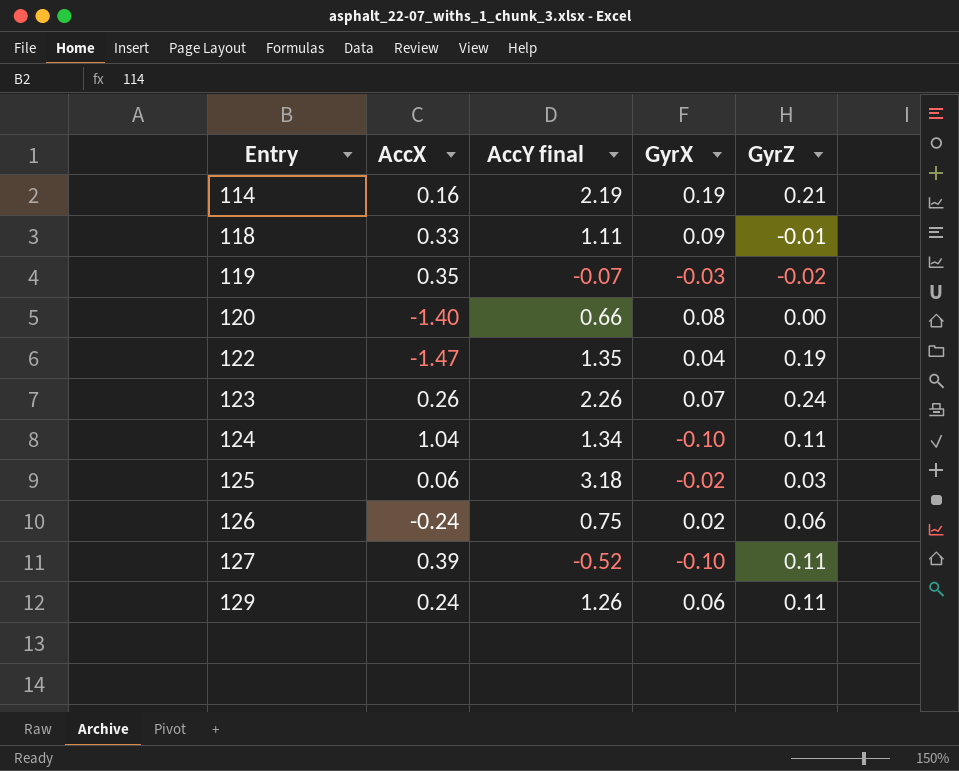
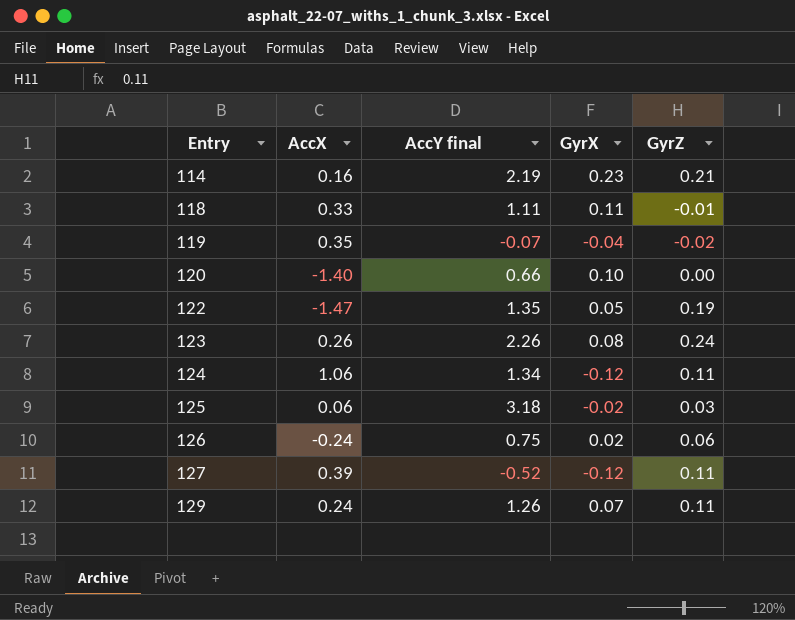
114 | GyrX: 0.19 -> 0.23
118 | GyrX: 0.09 -> 0.11
119 | GyrX: -0.03 -> -0.04
120 | GyrX: 0.08 -> 0.10
122 | GyrX: 0.04 -> 0.05
123 | GyrX: 0.07 -> 0.08
124 | AccX: 1.04 -> 1.06
124 | GyrX: -0.10 -> -0.12
127 | GyrX: -0.10 -> -0.12
129 | GyrX: 0.06 -> 0.07

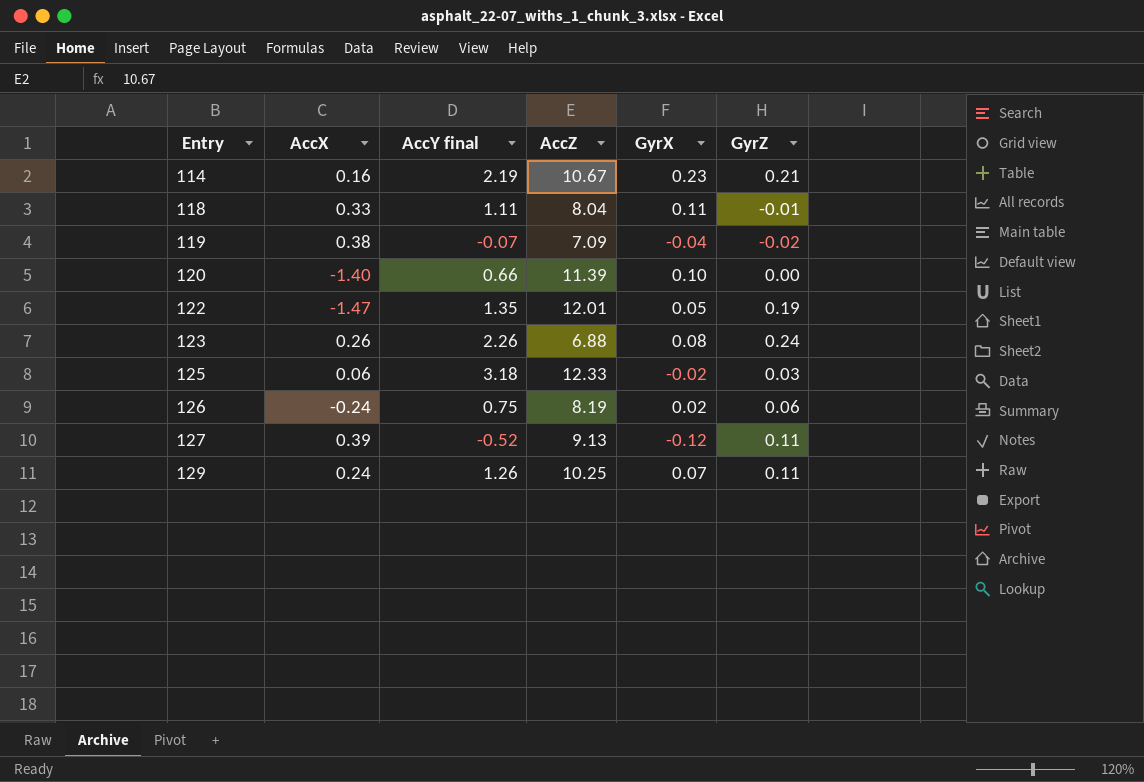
column AccZ | position: none -> 4
row 124: 1.06 | 1.34 | -0.12 | 0.11 -> none
119 | AccX: 0.35 -> 0.38

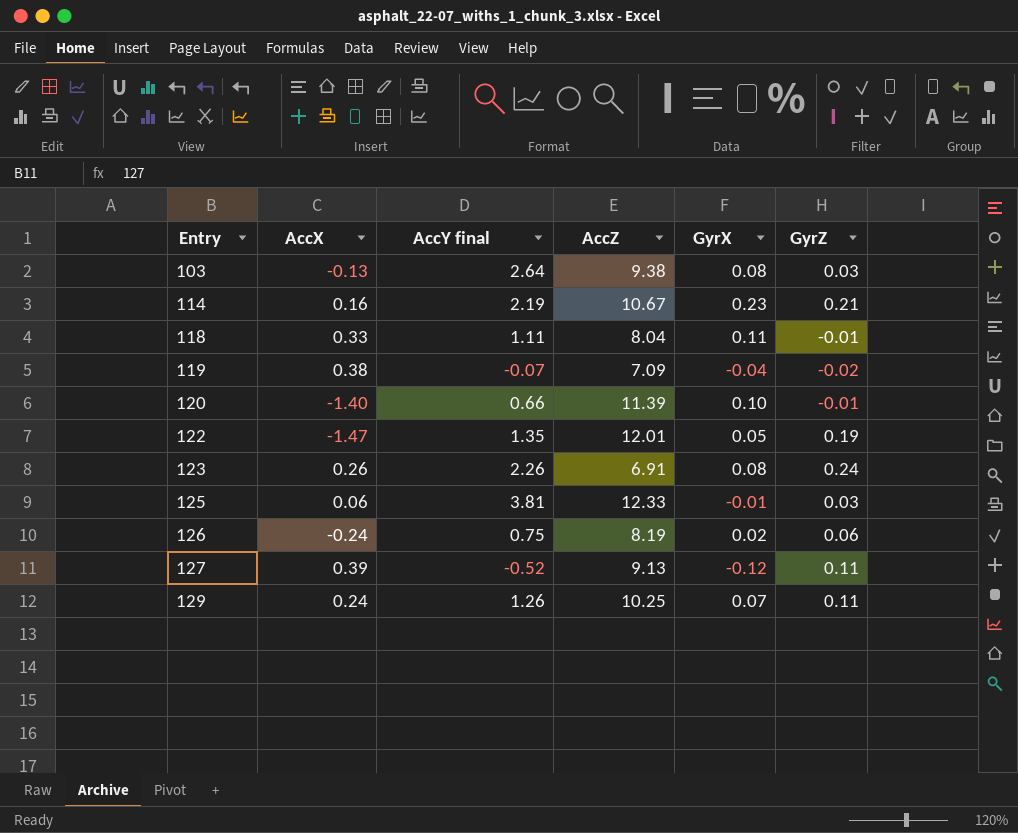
row 103: none -> -0.13 | 2.64 | 9.38 | 0.08 | 0.03
120 | GyrZ: 0.00 -> -0.01
123 | AccZ: 6.88 -> 6.91
125 | AccY final: 3.18 -> 3.81
125 | GyrX: -0.02 -> -0.01

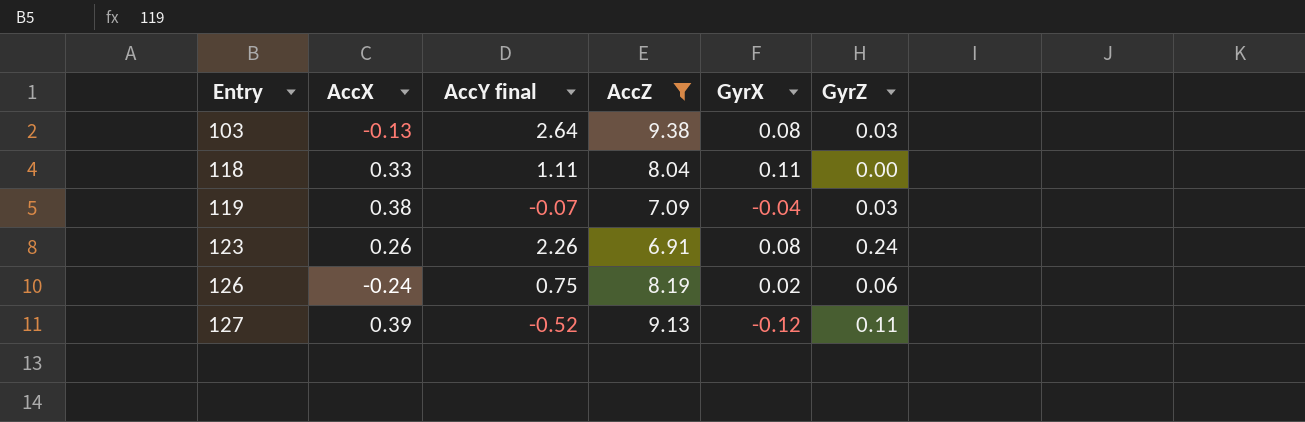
filter: none -> AccZ <= 9.38
118 | GyrZ: -0.01 -> 0.00
119 | GyrZ: -0.02 -> 0.03

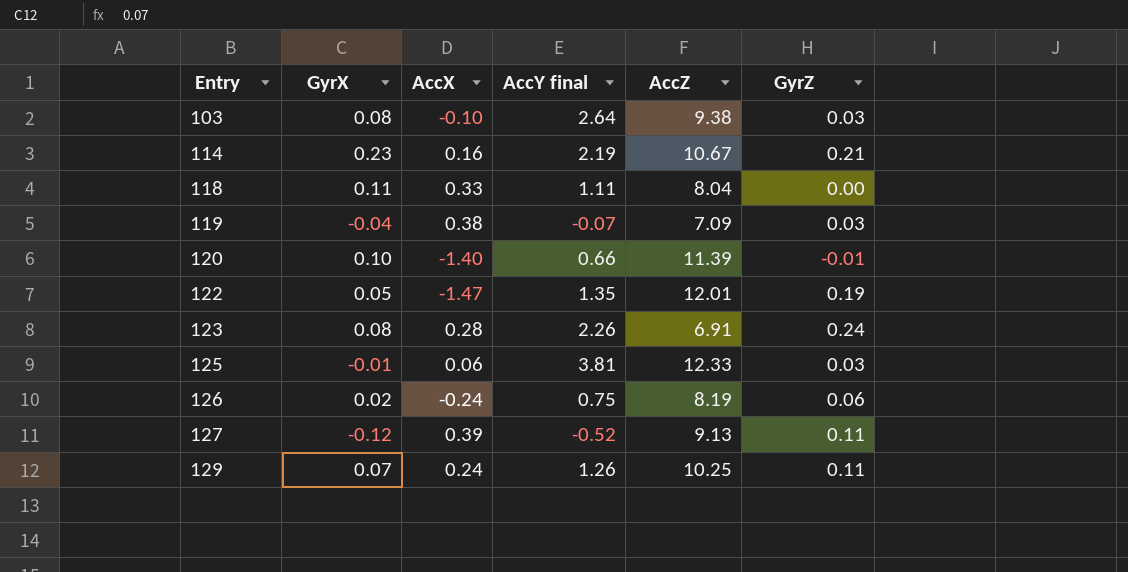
filter: AccZ <= 9.38 -> none
column GyrX | position: 5 -> 2
103 | AccX: -0.13 -> -0.10
123 | AccX: 0.26 -> 0.28

